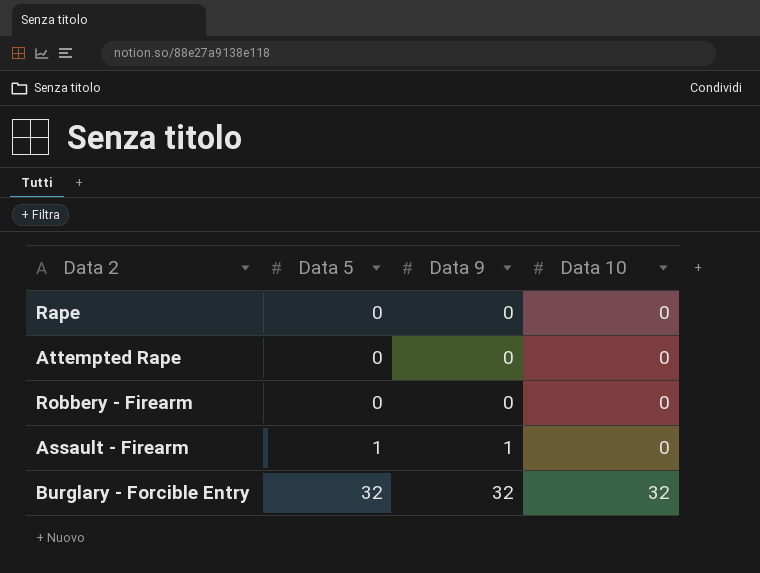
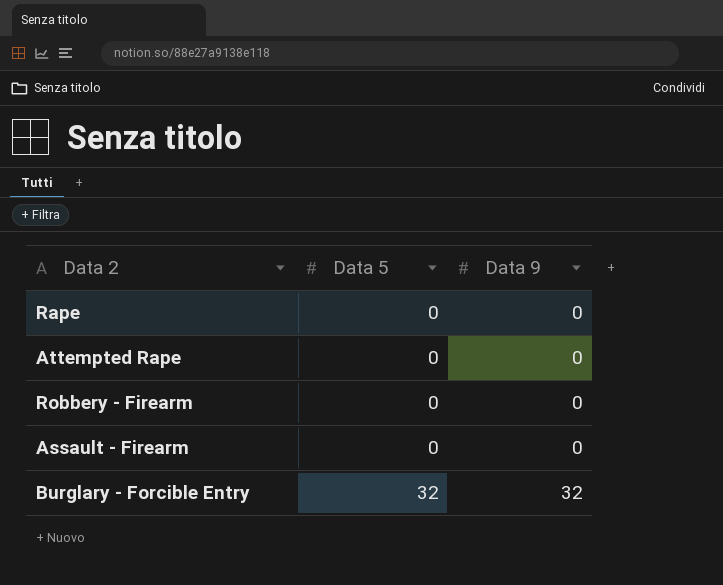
column Data 10 | position: 4 -> none
Assault - Firearm | Data 5: 1 -> 0
Assault - Firearm | Data 9: 1 -> 0

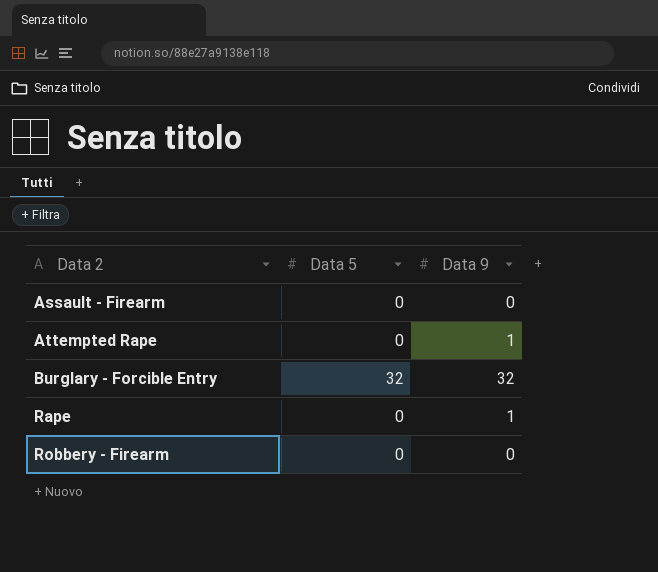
row order: Data 5 ascending -> Data 2 ascending
Attempted Rape | Data 9: 0 -> 1
Rape | Data 9: 0 -> 1

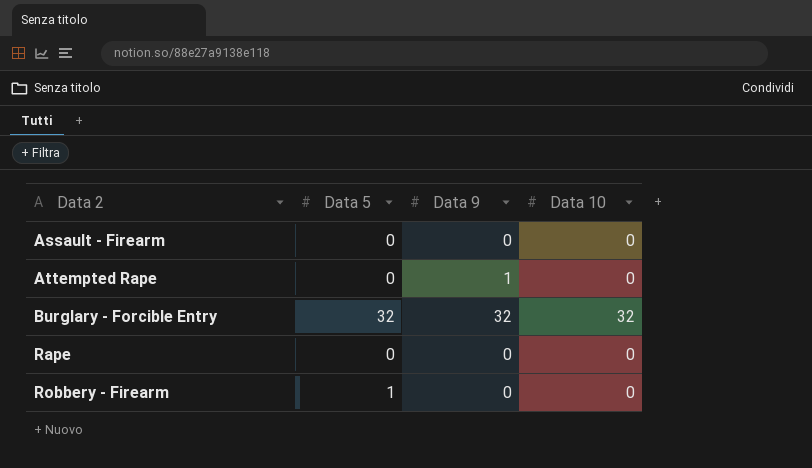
column Data 10 | position: none -> 4
Rape | Data 9: 1 -> 0
Robbery - Firearm | Data 5: 0 -> 1

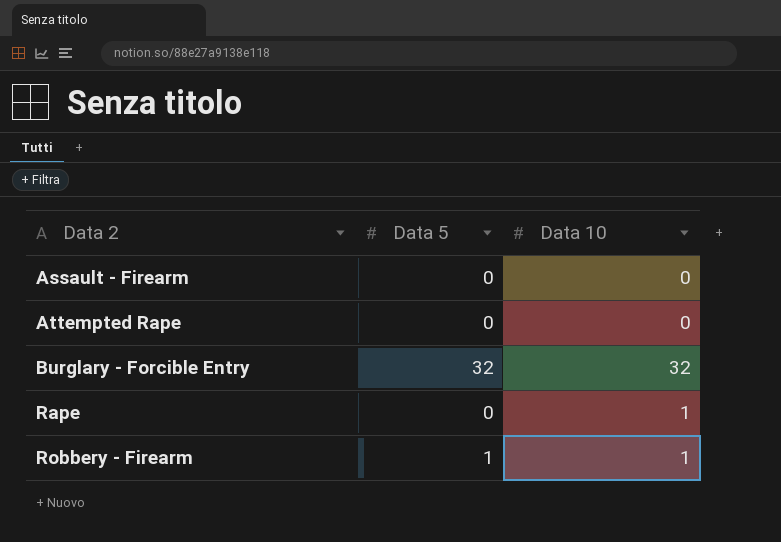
column Data 9 | position: 3 -> none
Rape | Data 10: 0 -> 1
Robbery - Firearm | Data 10: 0 -> 1

